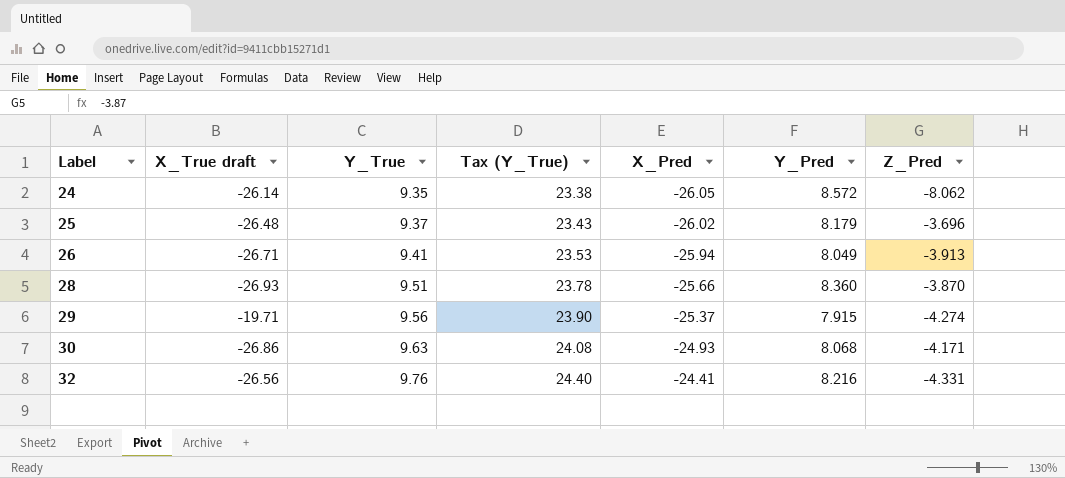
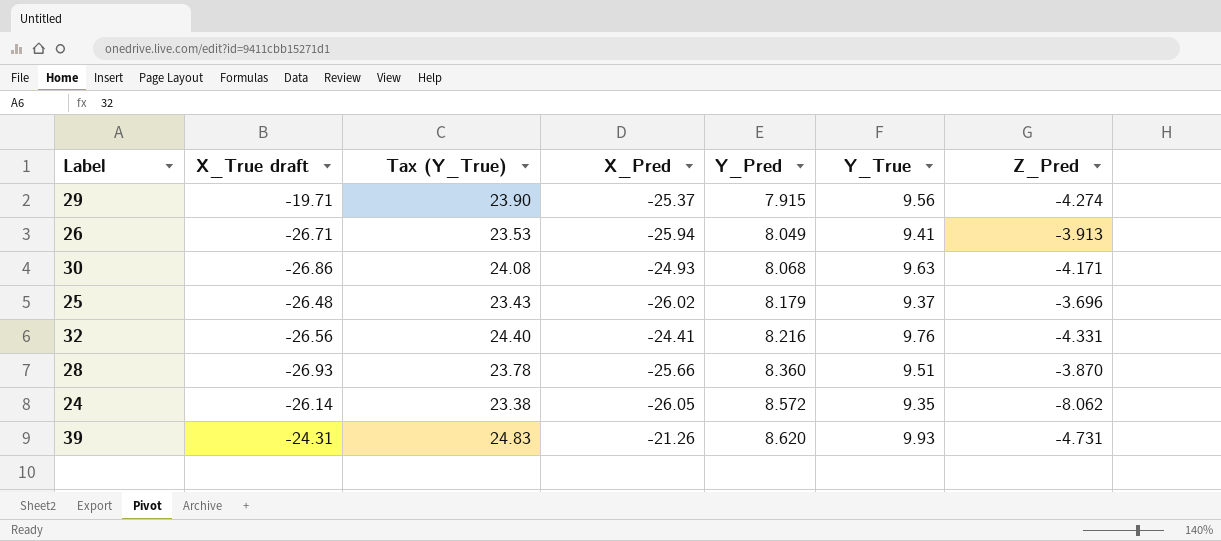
row order: Label ascending -> Y_Pred ascending
column Y_True | position: 3 -> 6
row 39: none -> -24.31 | 24.83 | -21.26 | 8.620 | 9.93 | -4.731

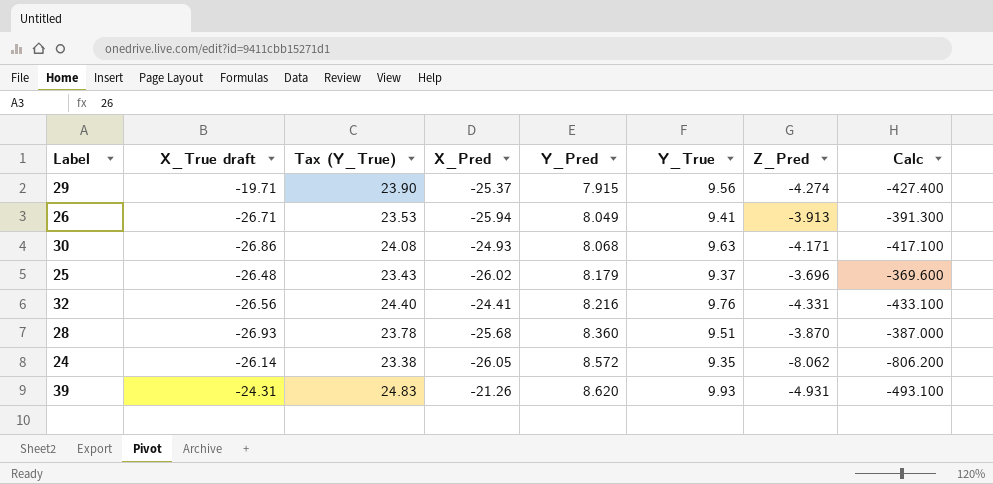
column Calc | formula: none -> [Z_Pred] * 100
28 | X_Pred: -25.66 -> -25.68
39 | Z_Pred: -4.731 -> -4.931

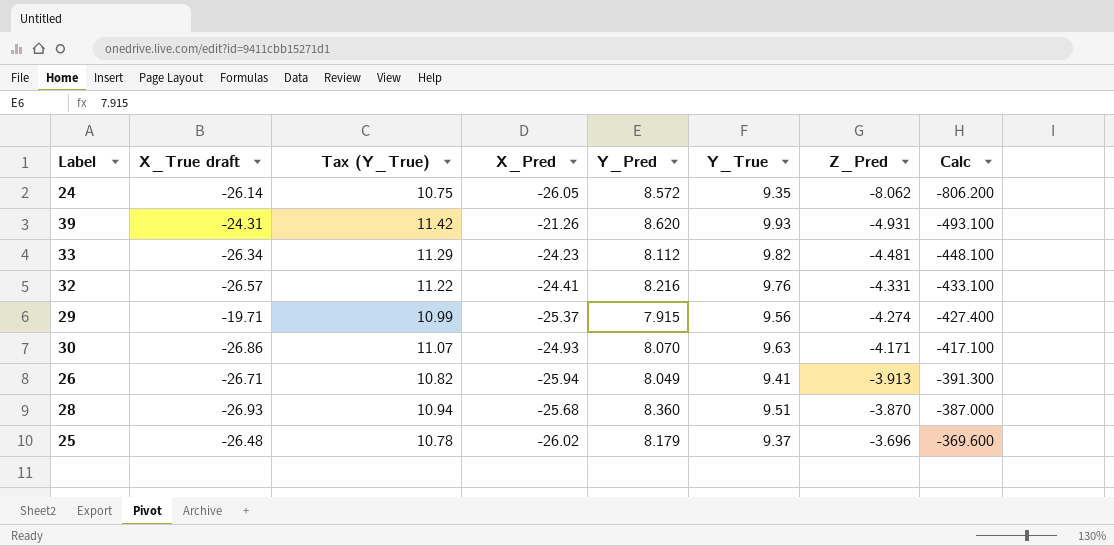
row order: Y_Pred ascending -> Z_Pred ascending
column Tax (Y_True) | formula: [Y_True] * 2.5 -> [Y_True] * 1.15
row 33: none -> -26.34 | 11.29 | -24.23 | 8.112 | 9.82 | -4.481 | -448.100
32 | X_True draft: -26.56 -> -26.57
30 | Y_Pred: 8.068 -> 8.070

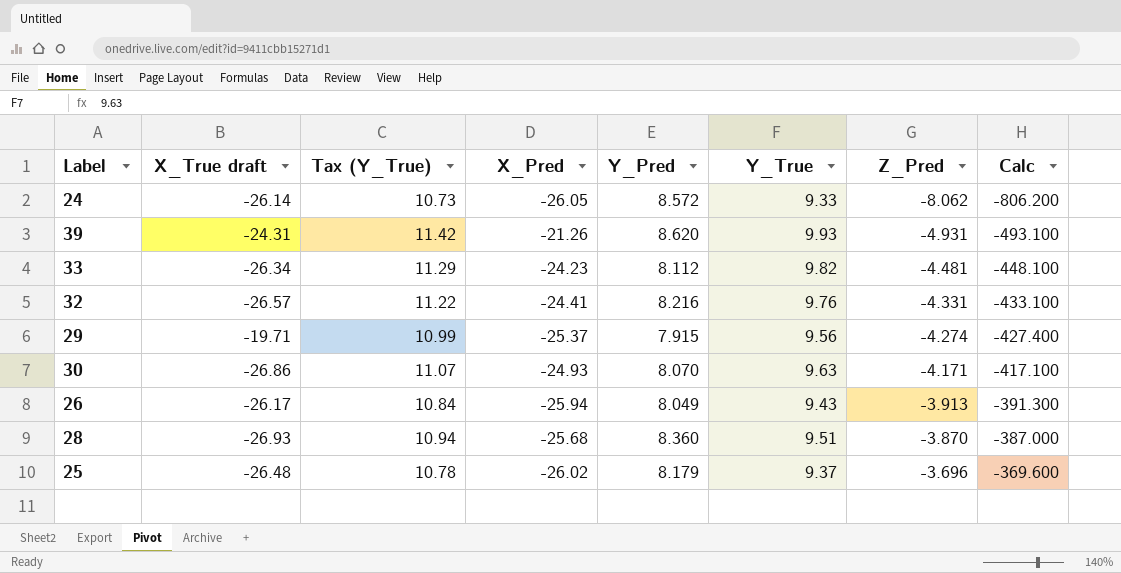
24 | Tax (Y_True): 10.75 -> 10.73
24 | Y_True: 9.35 -> 9.33
26 | X_True draft: -26.71 -> -26.17
26 | Tax (Y_True): 10.82 -> 10.84
26 | Y_True: 9.41 -> 9.43

